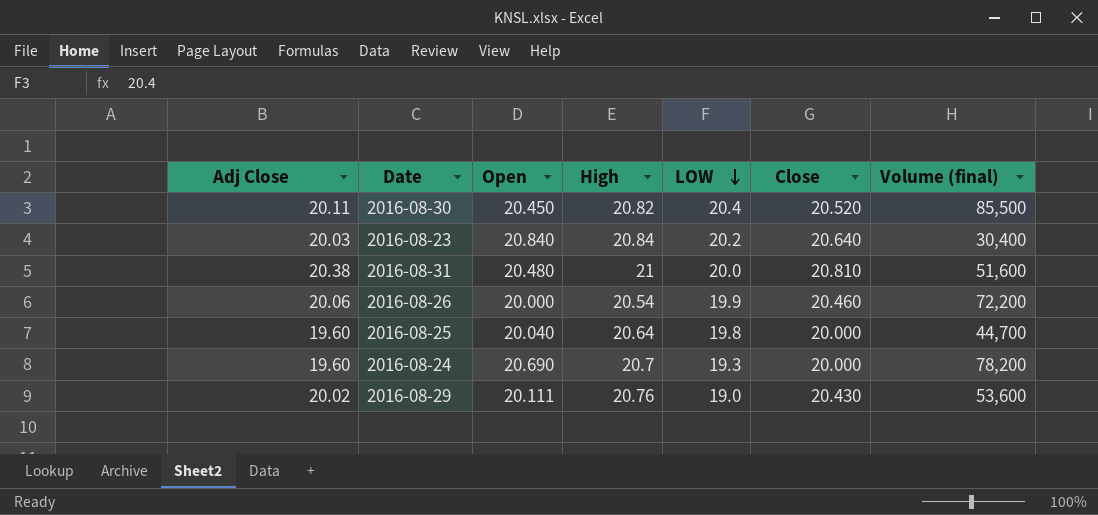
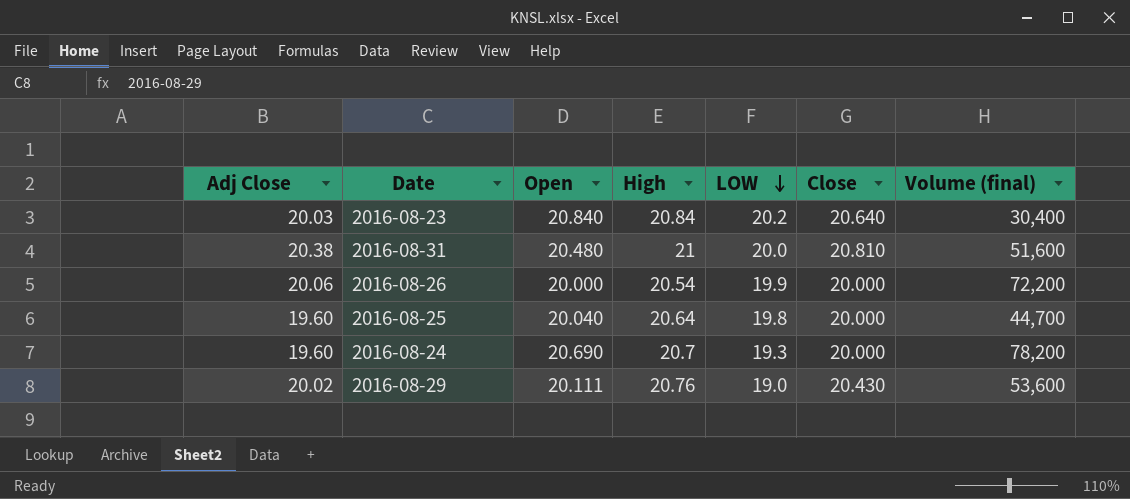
row 2016-08-30: 20.11 | 20.450 | 20.82 | 20.4 | 20.520 | 85,500 -> none
2016-08-26 | Close: 20.460 -> 20.000

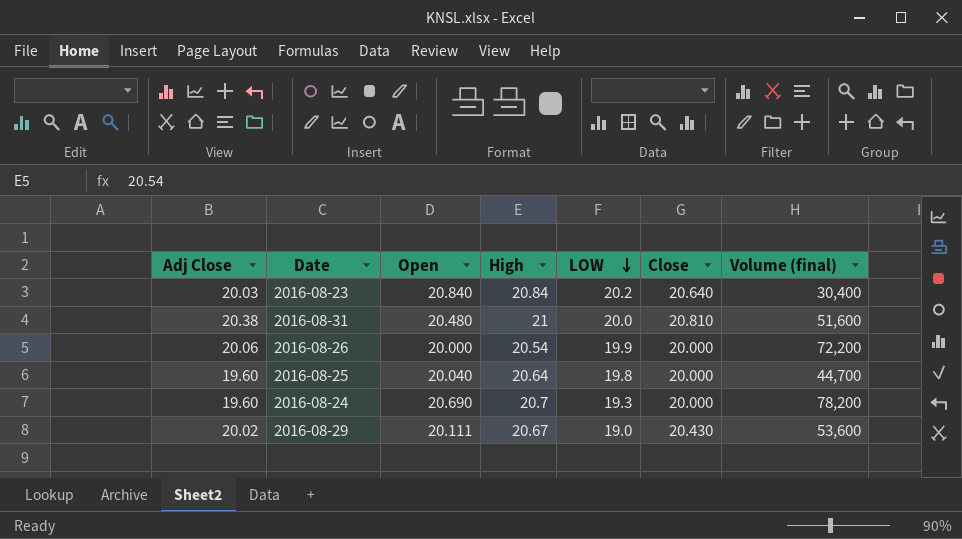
2016-08-29 | High: 20.76 -> 20.67

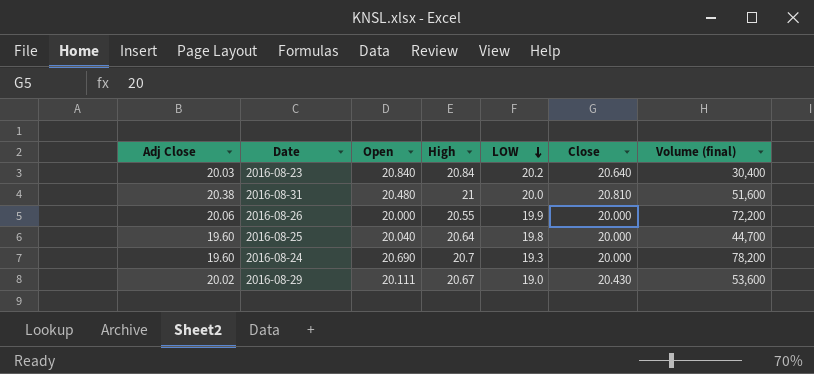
2016-08-26 | High: 20.54 -> 20.55

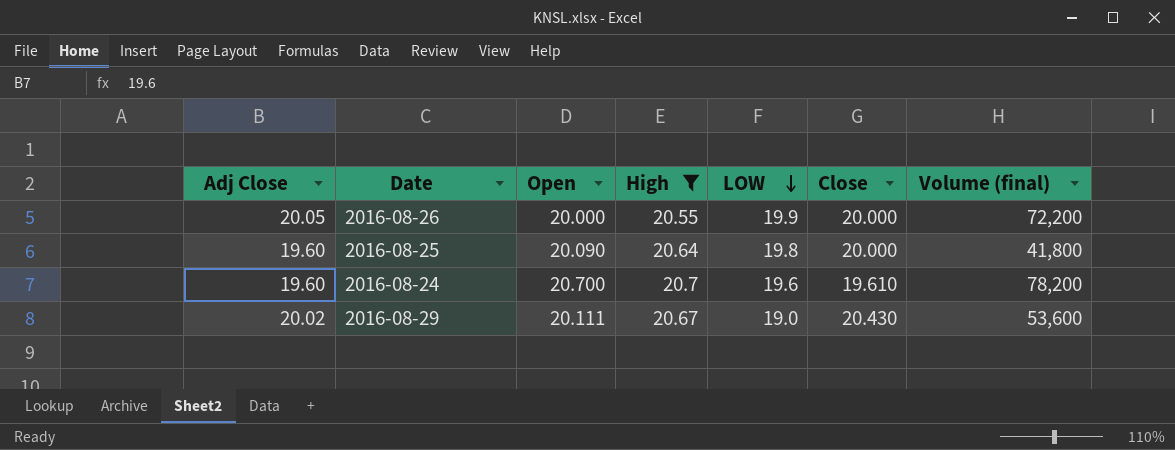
filter: none -> High <= 20.7
2016-08-26 | Adj Close: 20.06 -> 20.05
2016-08-25 | Open: 20.040 -> 20.090
2016-08-25 | Volume (final): 44,700 -> 41,800
2016-08-24 | Open: 20.690 -> 20.700
2016-08-24 | LOW: 19.3 -> 19.6
2016-08-24 | Close: 20.000 -> 19.610

